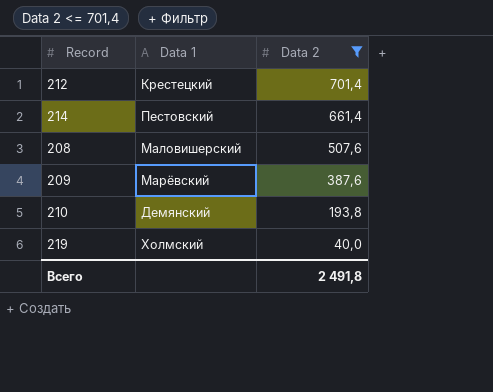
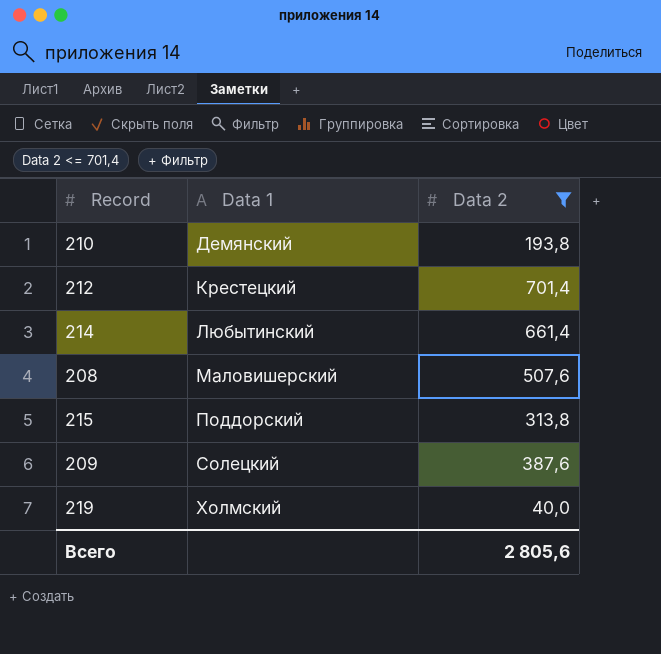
row order: Data 2 descending -> Data 1 ascending
214 | Data 1: Пестовский -> Любытинский
row 215: none -> Поддорский | 313,8
209 | Data 1: Марёвский -> Солецкий
Всего | Data 2: 2 491,8 -> 2 805,6

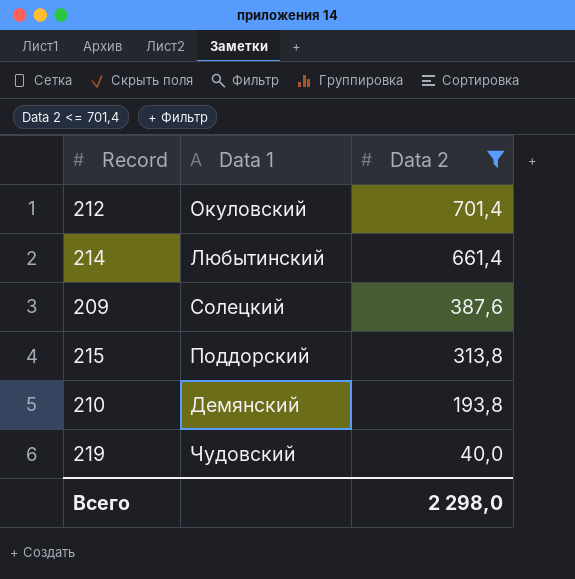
row order: Data 1 ascending -> Data 2 descending
row 208: Маловишерский | 507,6 -> none
212 | Data 1: Крестецкий -> Окуловский
219 | Data 1: Холмский -> Чудовский
Всего | Data 2: 2 805,6 -> 2 298,0

